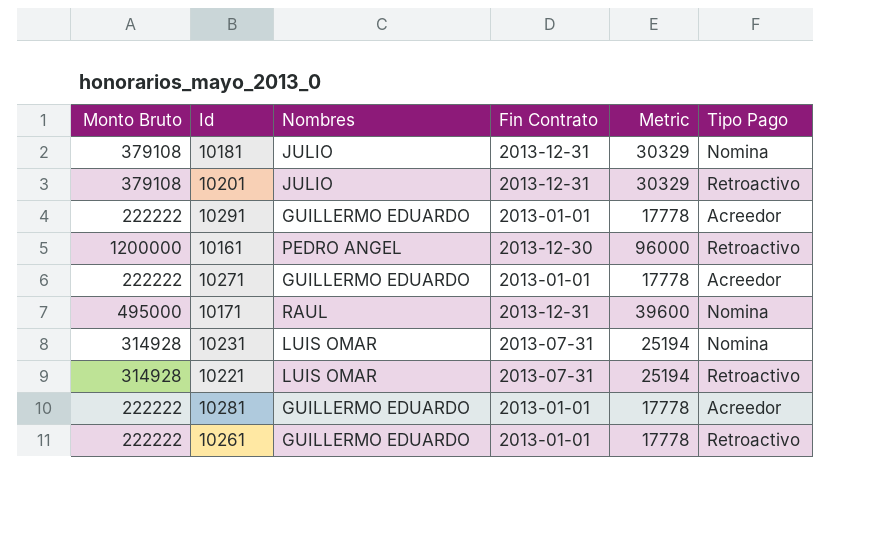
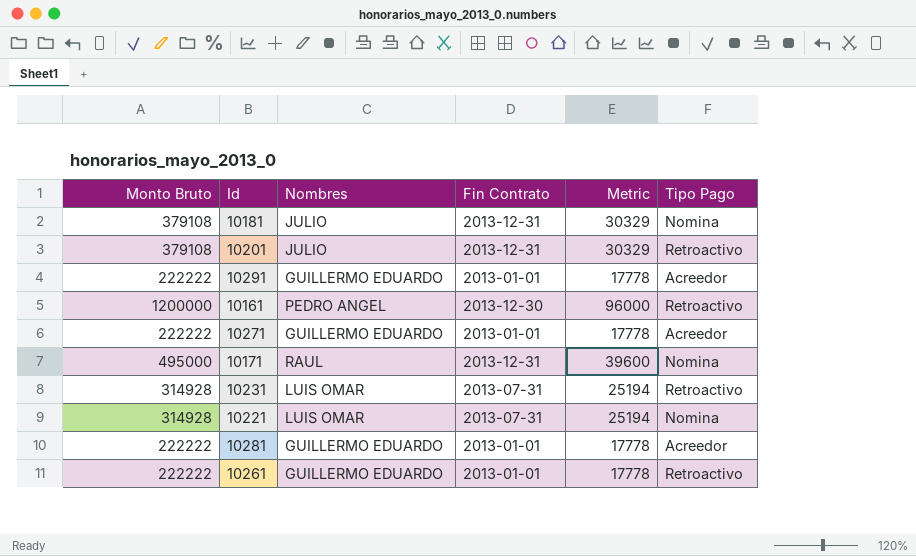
10231 | Tipo Pago: Nomina -> Retroactivo
10221 | Tipo Pago: Retroactivo -> Nomina

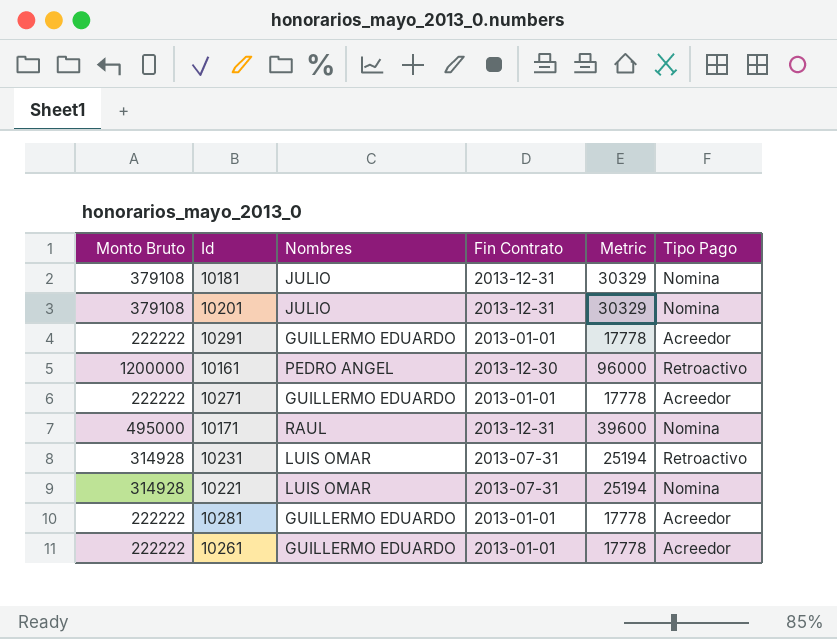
10201 | Tipo Pago: Retroactivo -> Nomina
10261 | Tipo Pago: Retroactivo -> Acreedor

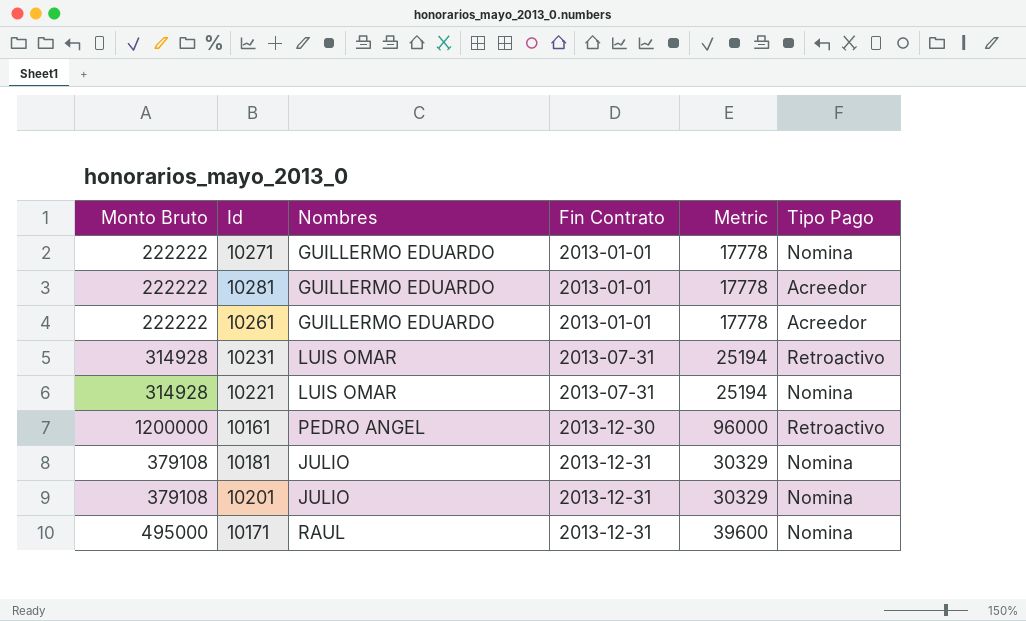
row order: none -> Fin Contrato ascending
row 10291: 222222 | GUILLERMO EDUARDO | 2013-01-01 | 17778 | Acreedor -> none
10271 | Tipo Pago: Acreedor -> Nomina

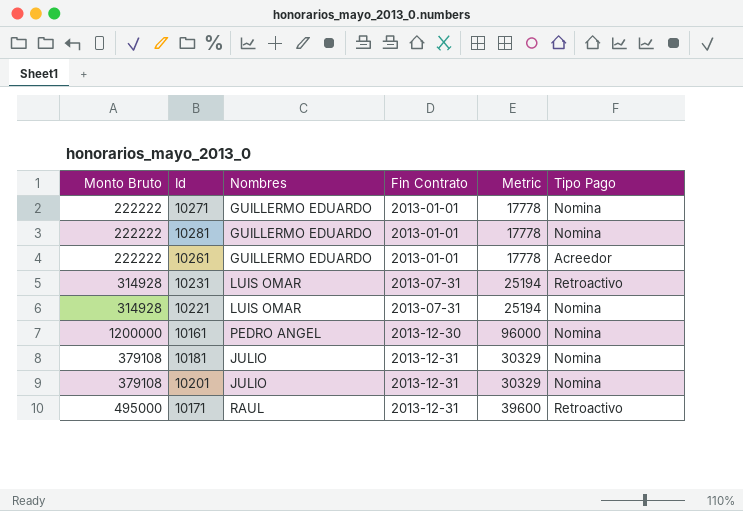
10281 | Tipo Pago: Acreedor -> Nomina
10161 | Tipo Pago: Retroactivo -> Nomina
10171 | Tipo Pago: Nomina -> Retroactivo

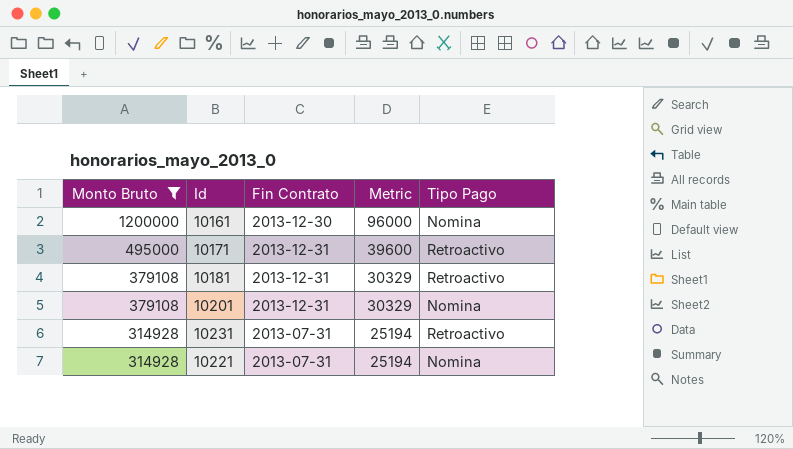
filter: none -> Monto Bruto != 222222
row order: Fin Contrato ascending -> Monto Bruto descending
column Nombres | position: 3 -> none
10181 | Tipo Pago: Nomina -> Retroactivo

